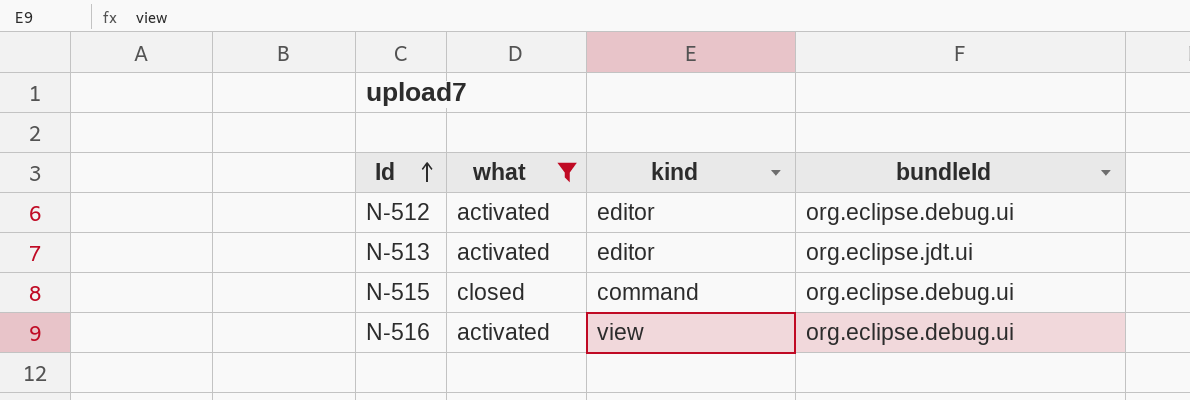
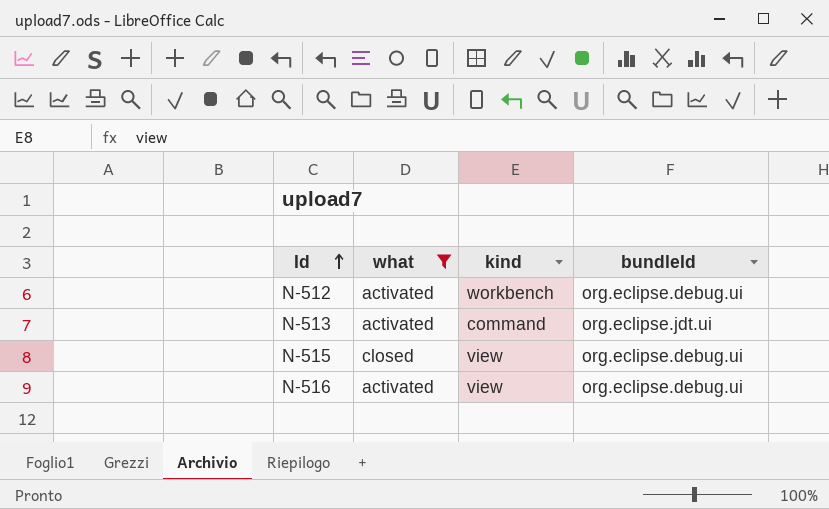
N-512 | kind: editor -> workbench
N-513 | kind: editor -> command
N-515 | kind: command -> view

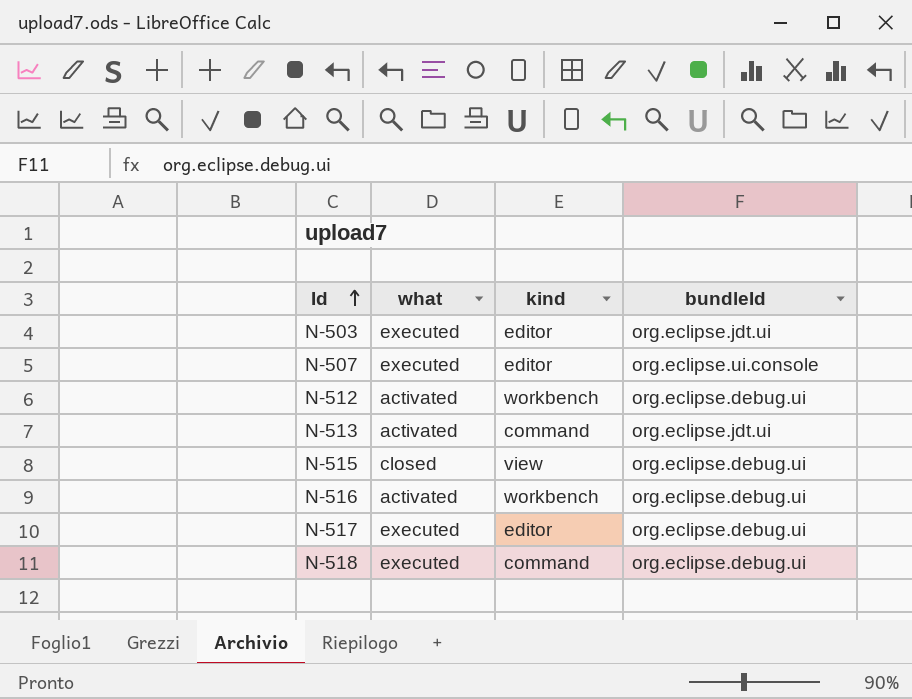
filter: what != executed -> none
N-516 | kind: view -> workbench

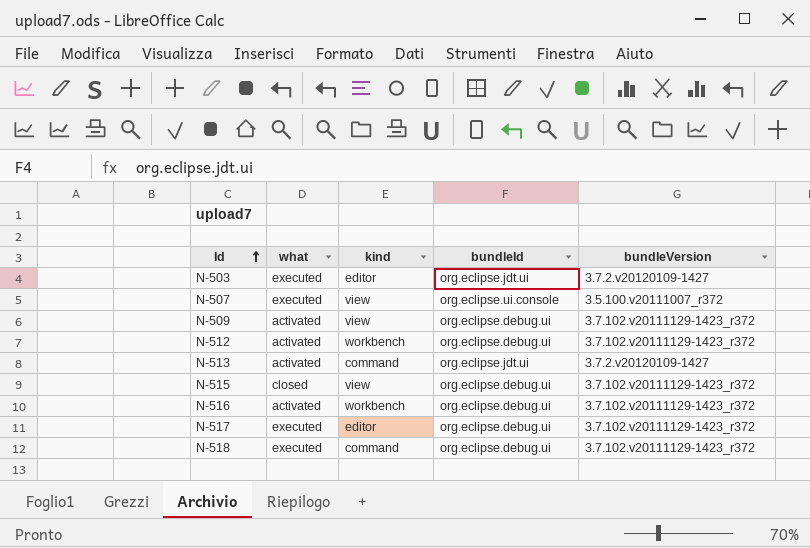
column bundleVersion | position: none -> 5
N-507 | kind: editor -> view
row N-509: none -> activated | view | org.eclipse.debug.ui | 3.7.102.v20111129-1423_r372

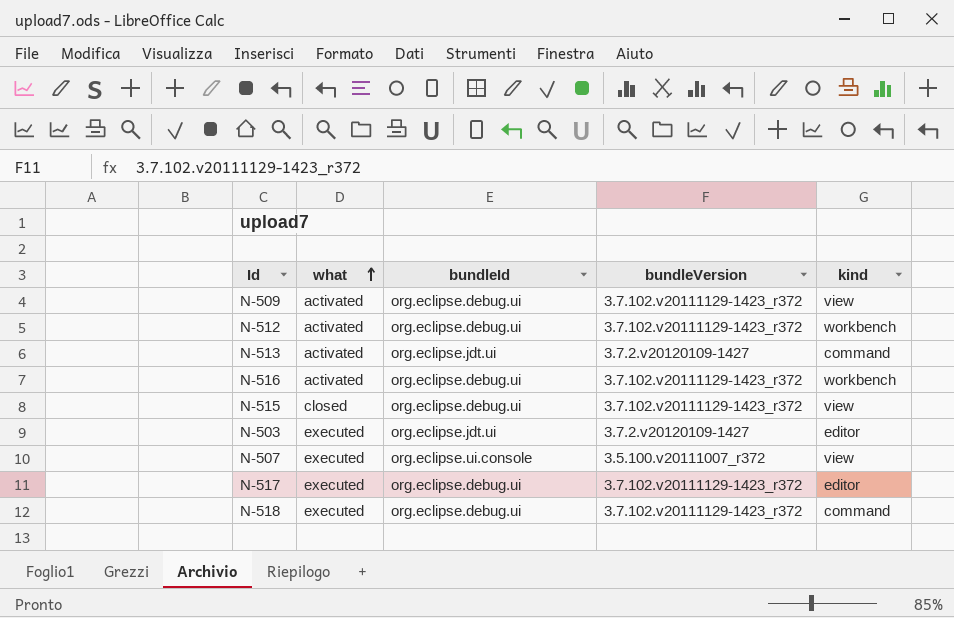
row order: Id ascending -> what ascending
column kind | position: 3 -> 5

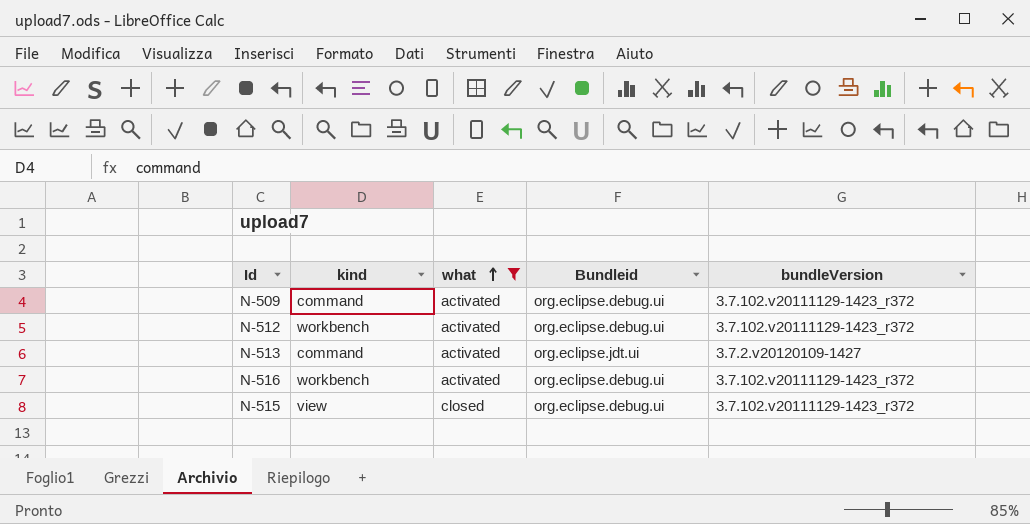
filter: none -> what != executed
column kind | position: 5 -> 2
column name: bundleId -> Bundleid
N-509 | kind: view -> command

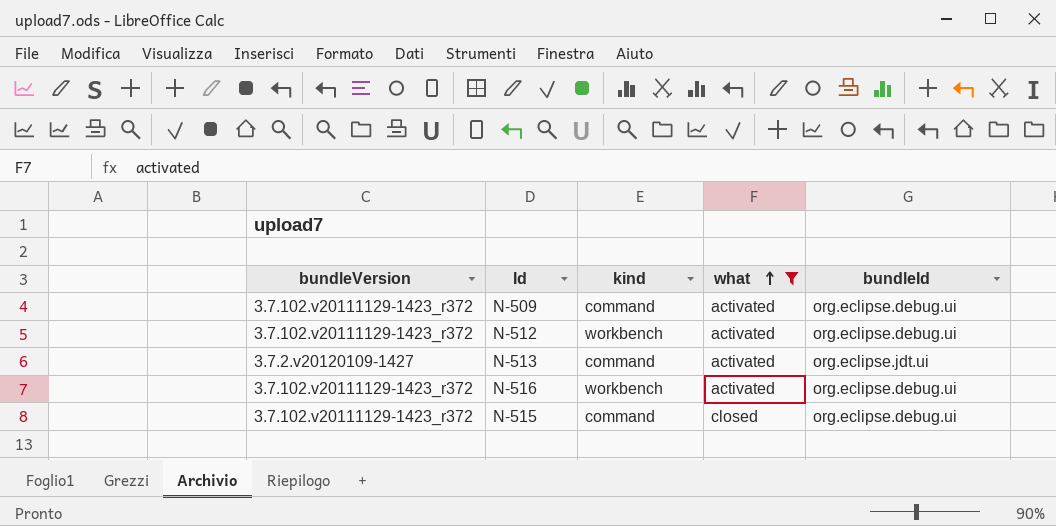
column bundleVersion | position: 5 -> 1
column name: Bundleid -> bundleId
N-515 | kind: view -> command

